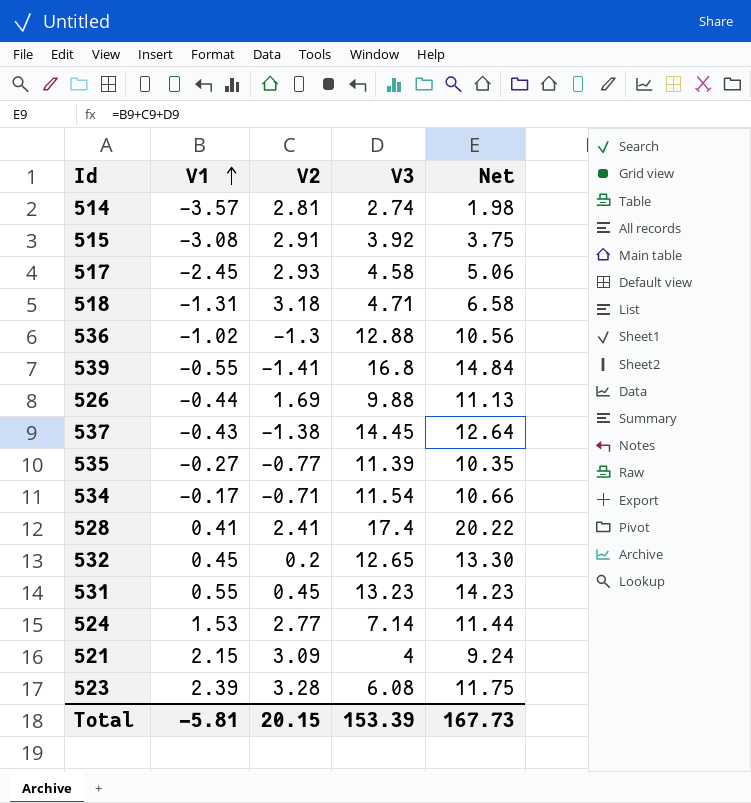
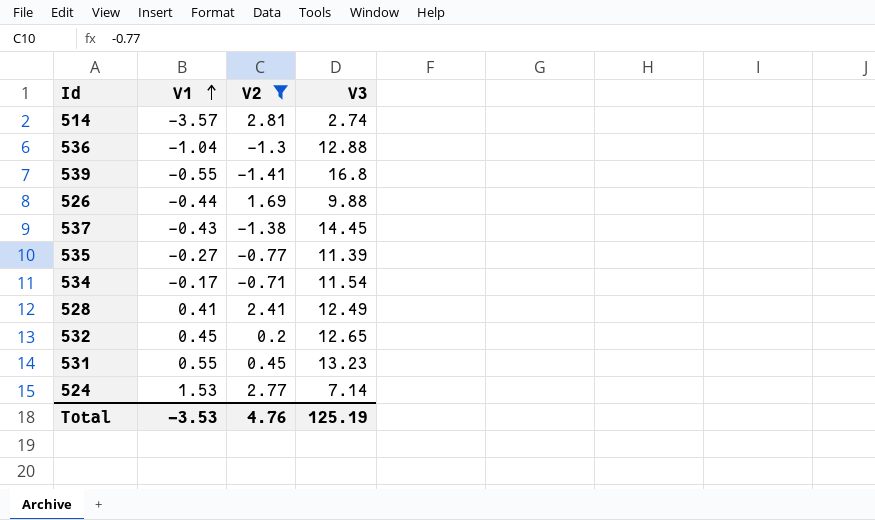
filter: none -> V2 <= 2.81
column Net | formula: [V1] + [V2] + [V3] -> none
536 | V1: -1.02 -> -1.04
528 | V3: 17.4 -> 12.49
Total | V1: -5.81 -> -3.53
Total | V2: 20.15 -> 4.76
Total | V3: 153.39 -> 125.19

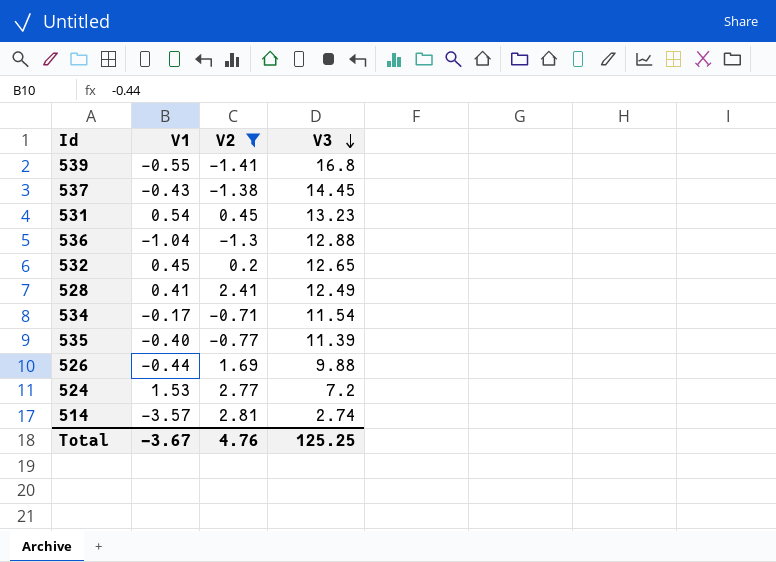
row order: V1 ascending -> V3 descending
531 | V1: 0.55 -> 0.54
535 | V1: -0.27 -> -0.40
524 | V3: 7.14 -> 7.2
Total | V1: -3.53 -> -3.67
Total | V3: 125.19 -> 125.25

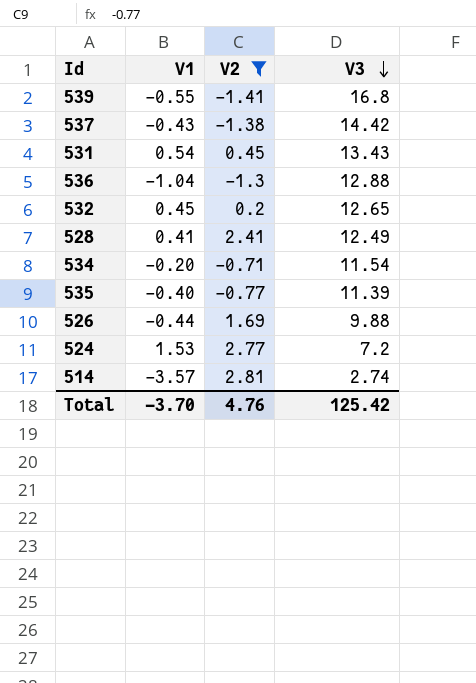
537 | V3: 14.45 -> 14.42
531 | V3: 13.23 -> 13.43
534 | V1: -0.17 -> -0.20
Total | V1: -3.67 -> -3.70
Total | V3: 125.25 -> 125.42

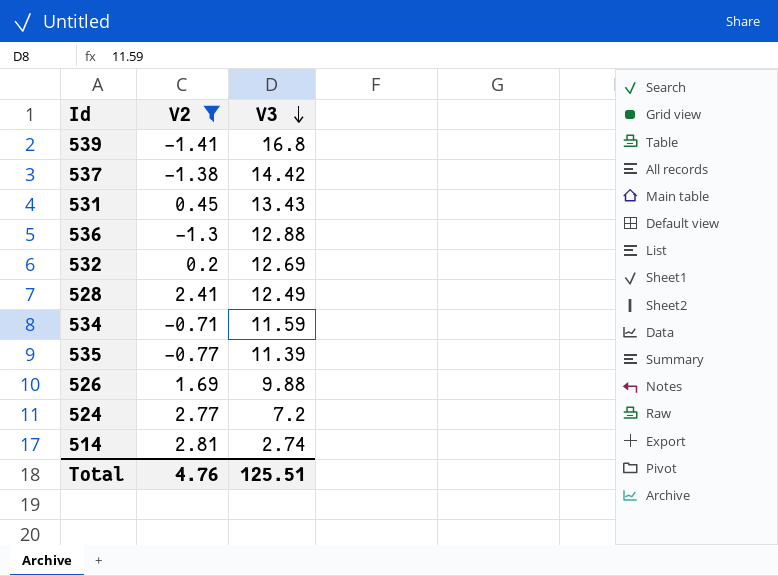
column V1 | position: 2 -> none
532 | V3: 12.65 -> 12.69
534 | V3: 11.54 -> 11.59
Total | V3: 125.42 -> 125.51

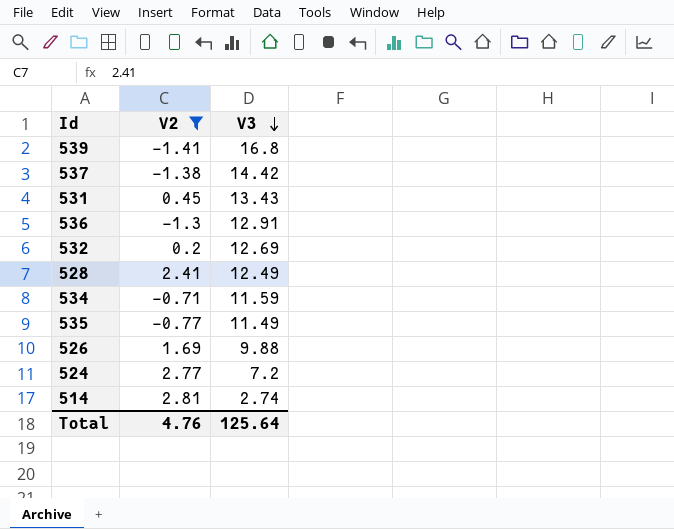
536 | V3: 12.88 -> 12.91
535 | V3: 11.39 -> 11.49
Total | V3: 125.51 -> 125.64

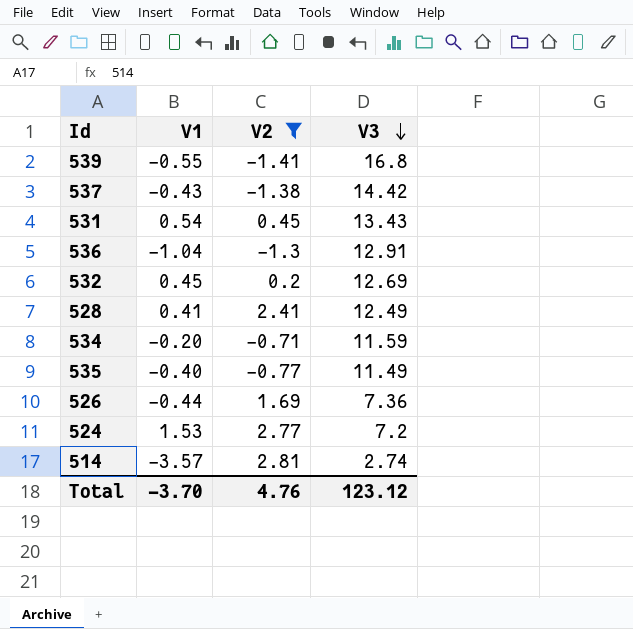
column V1 | position: none -> 2
526 | V3: 9.88 -> 7.36
Total | V3: 125.64 -> 123.12

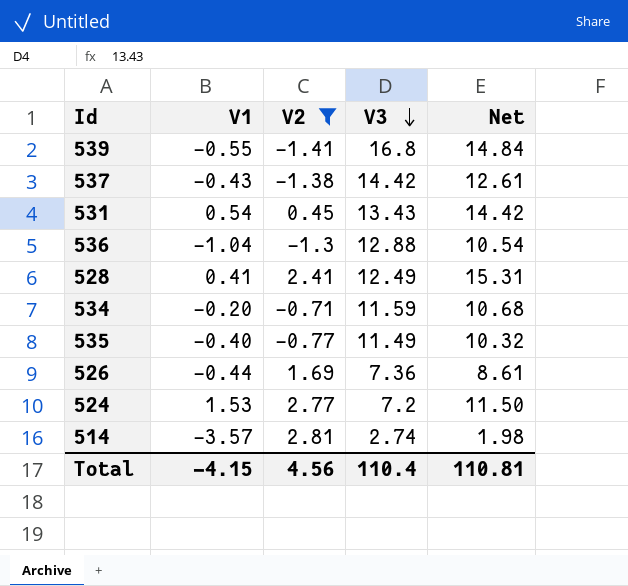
column Net | formula: none -> [V1] + [V2] + [V3]
row 532: 0.45 | 0.2 | 12.69 -> none
536 | V3: 12.91 -> 12.88
Total | V1: -3.70 -> -4.15
Total | V2: 4.76 -> 4.56
Total | V3: 123.12 -> 110.4

